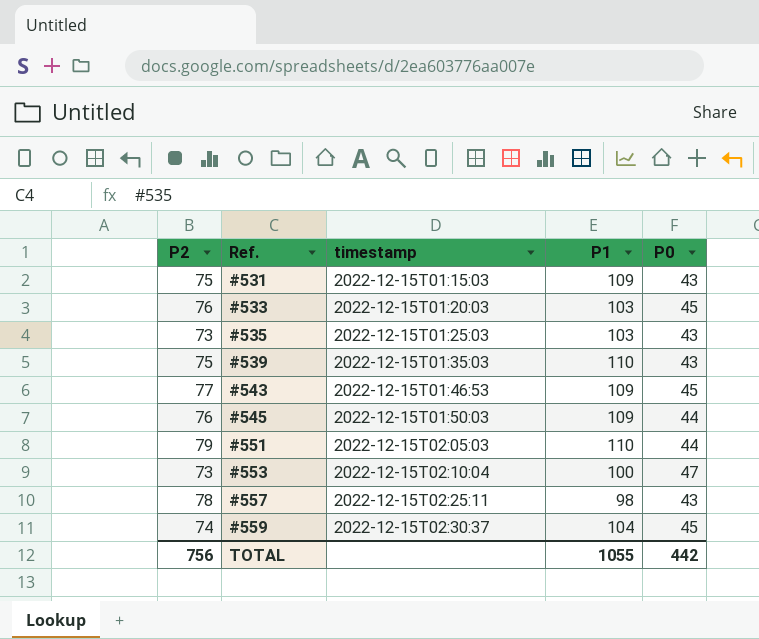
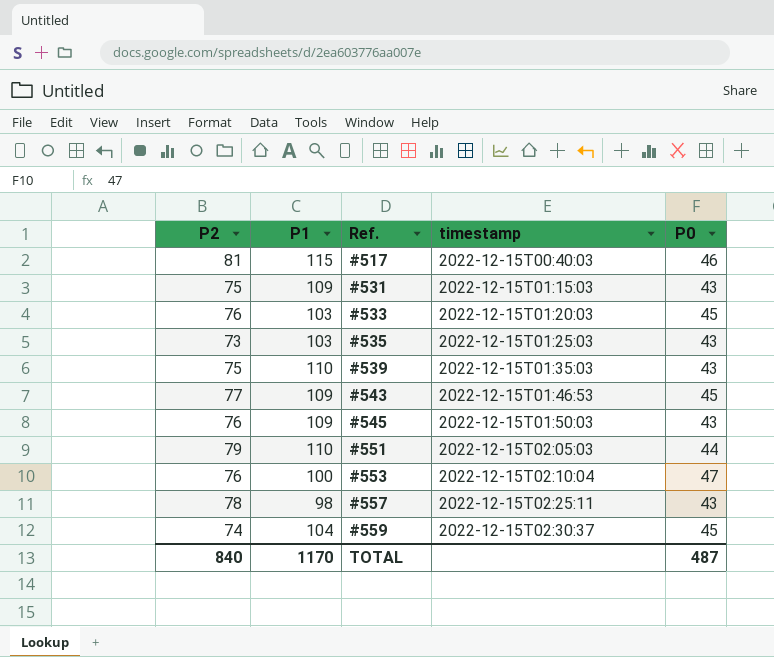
column P1 | position: 4 -> 2
row #517: none -> 81 | 115 | 2022-12-15T00:40:03 | 46
#545 | P0: 44 -> 43
#553 | P2: 73 -> 76
TOTAL | P2: 756 -> 840
TOTAL | P1: 1055 -> 1170
TOTAL | P0: 442 -> 487

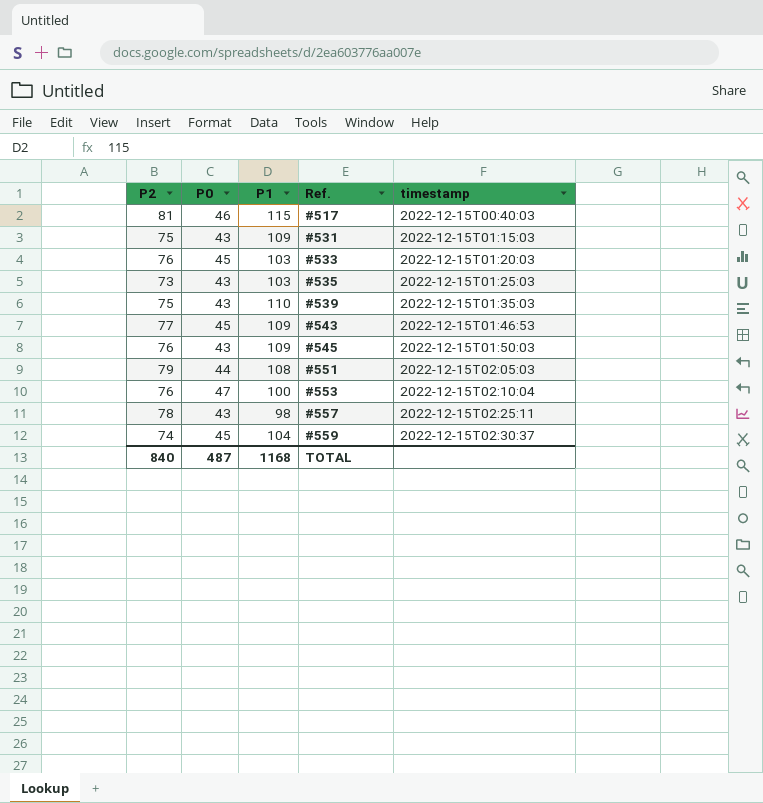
column P0 | position: 5 -> 2
#551 | P1: 110 -> 108
TOTAL | P1: 1170 -> 1168

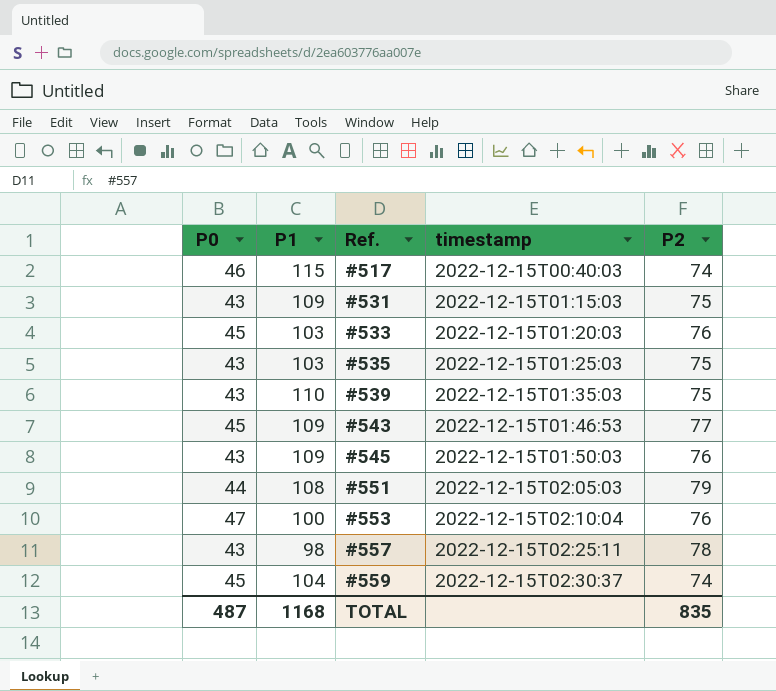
column P2 | position: 1 -> 5
#517 | P2: 81 -> 74
#535 | P2: 73 -> 75
TOTAL | P2: 840 -> 835

